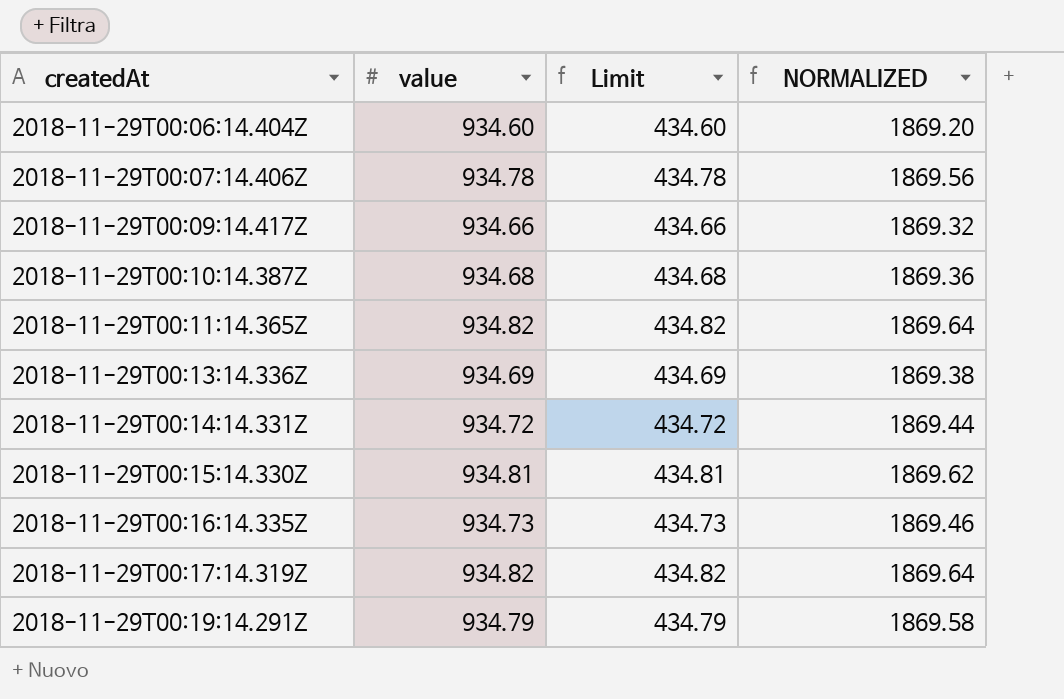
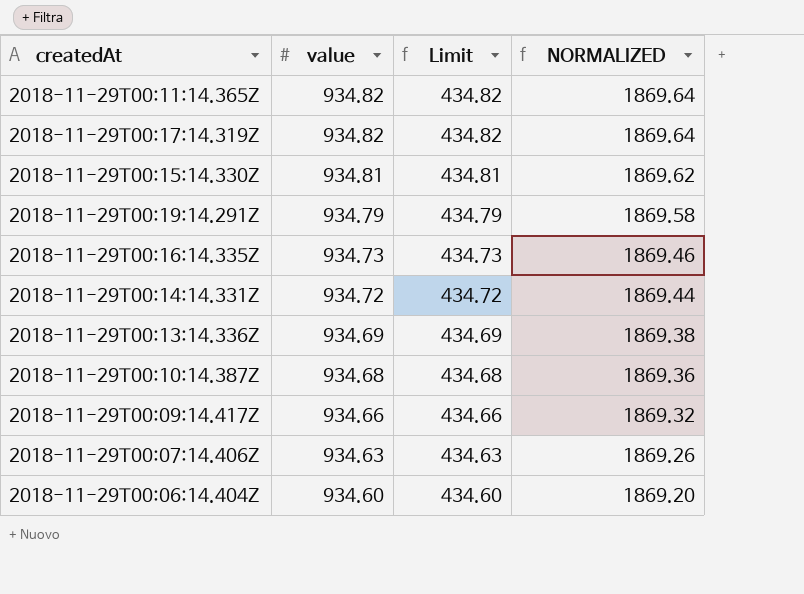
row order: createdAt ascending -> value descending
2018-11-29T00:07:14.406Z | value: 934.78 -> 934.63
2018-11-29T00:07:14.406Z | Limit: 434.78 -> 434.63
2018-11-29T00:07:14.406Z | NORMALIZED: 1869.56 -> 1869.26

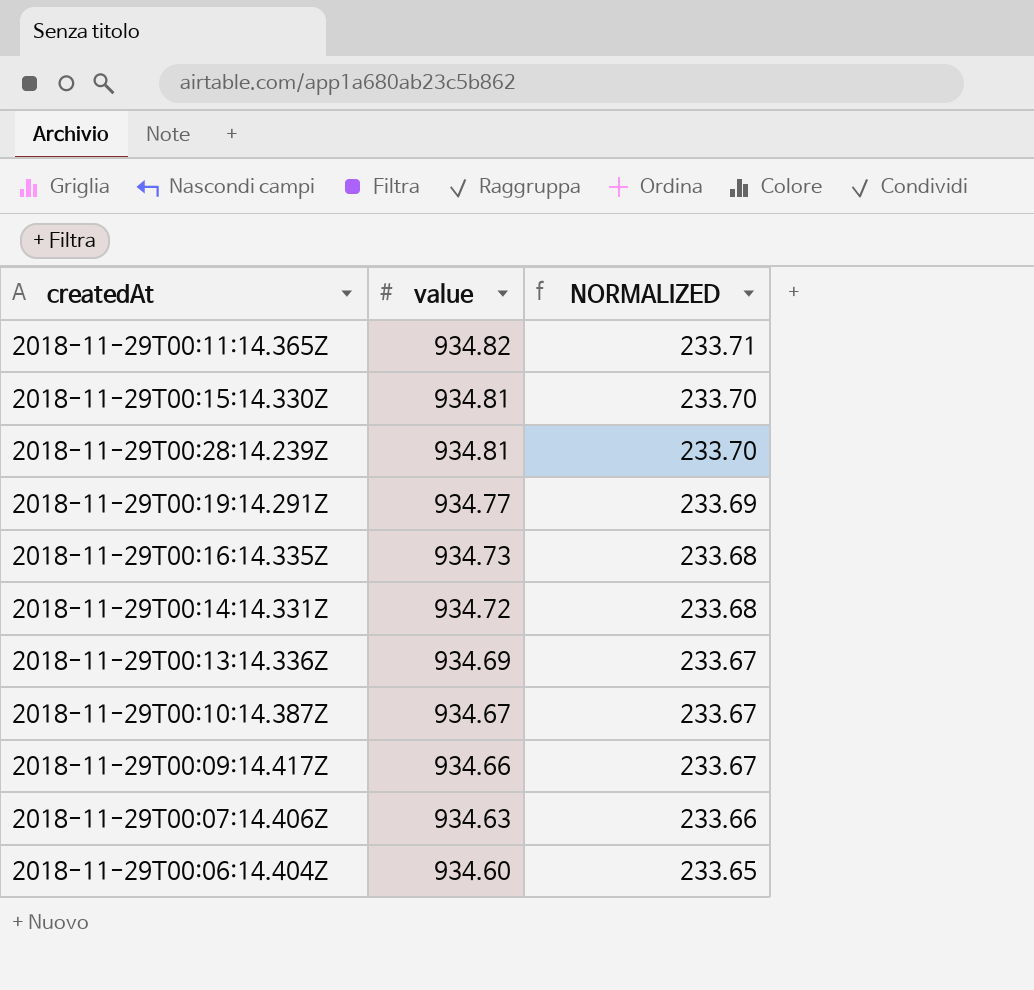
column Limit | formula: [value] - 500 -> none
column NORMALIZED | formula: [value] * 2 -> [value] * 0.25
row 2018-11-29T00:17:14.319Z: 934.82 | 434.82 | 1869.64 -> none
row 2018-11-29T00:28:14.239Z: none -> 934.81 | 233.70
2018-11-29T00:19:14.291Z | value: 934.79 -> 934.77
2018-11-29T00:10:14.387Z | value: 934.68 -> 934.67

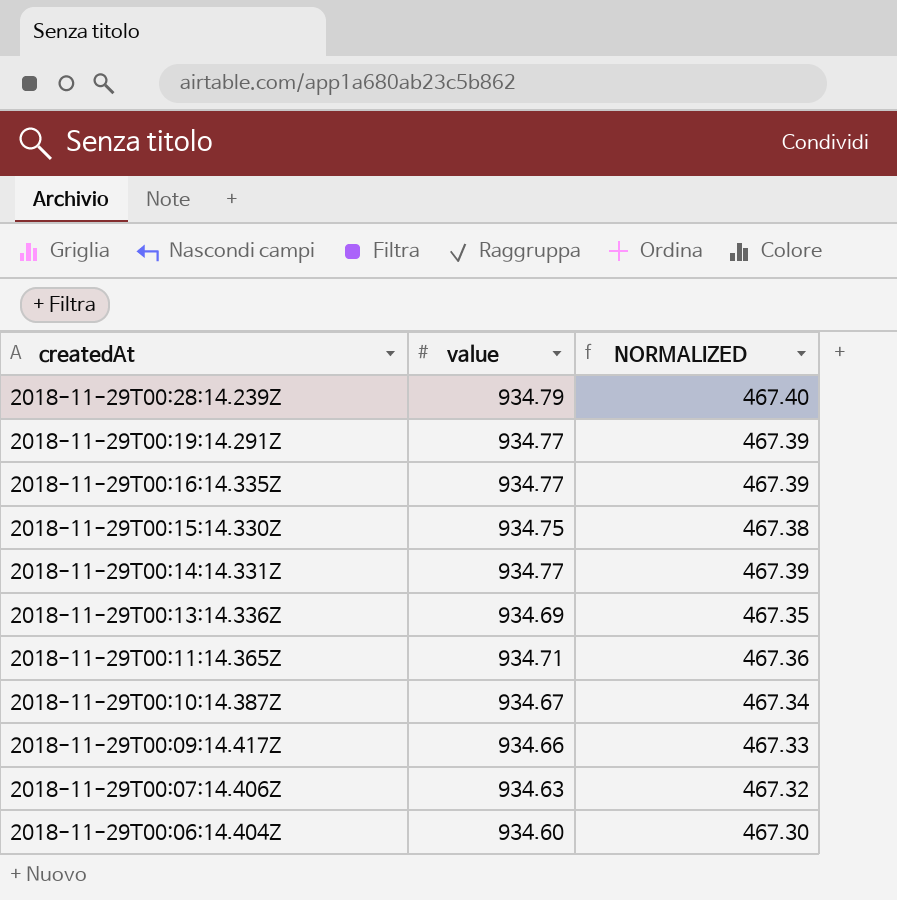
row order: value descending -> createdAt descending
column NORMALIZED | formula: [value] * 0.25 -> [value] * 0.5
2018-11-29T00:28:14.239Z | value: 934.81 -> 934.79
2018-11-29T00:16:14.335Z | value: 934.73 -> 934.77
2018-11-29T00:15:14.330Z | value: 934.81 -> 934.75
2018-11-29T00:14:14.331Z | value: 934.72 -> 934.77
2018-11-29T00:11:14.365Z | value: 934.82 -> 934.71

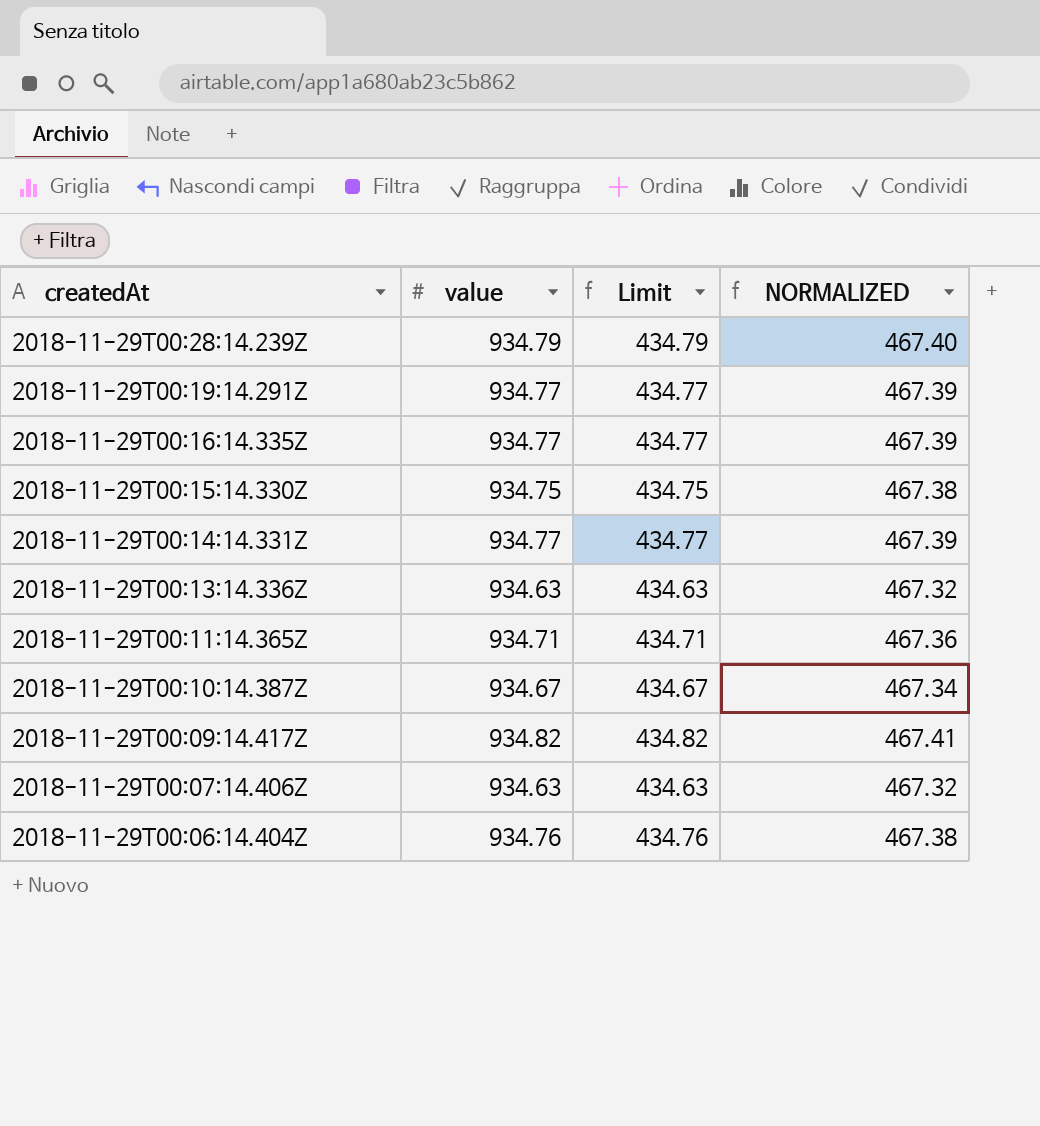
column Limit | formula: none -> [value] - 500
2018-11-29T00:13:14.336Z | value: 934.69 -> 934.63
2018-11-29T00:13:14.336Z | NORMALIZED: 467.35 -> 467.32
2018-11-29T00:09:14.417Z | value: 934.66 -> 934.82
2018-11-29T00:09:14.417Z | NORMALIZED: 467.33 -> 467.41
2018-11-29T00:06:14.404Z | value: 934.60 -> 934.76
2018-11-29T00:06:14.404Z | NORMALIZED: 467.30 -> 467.38

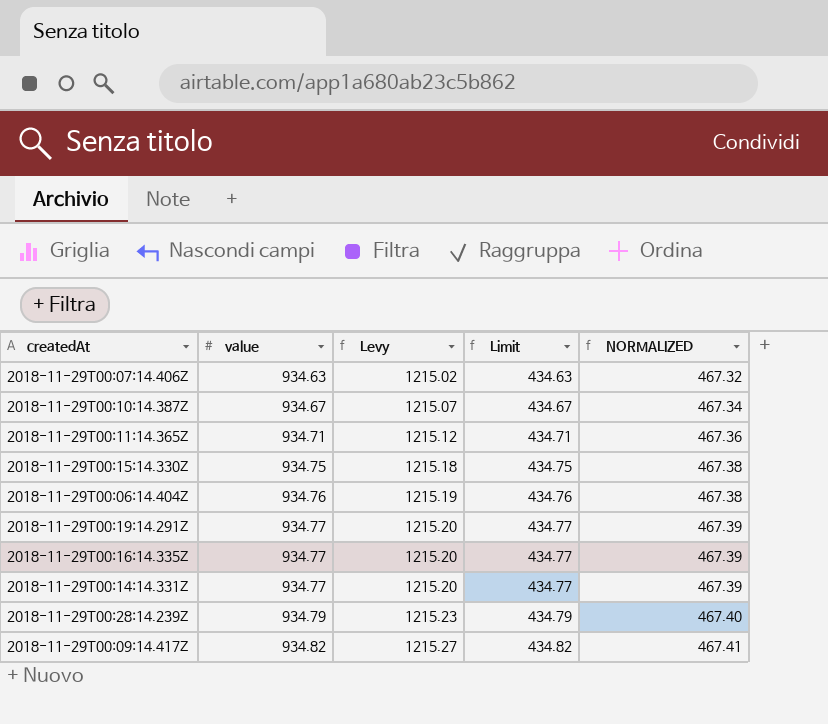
row order: createdAt descending -> value ascending
column Levy | formula: none -> [value] * 1.3
row 2018-11-29T00:13:14.336Z: 934.63 | 434.63 | 467.32 -> none

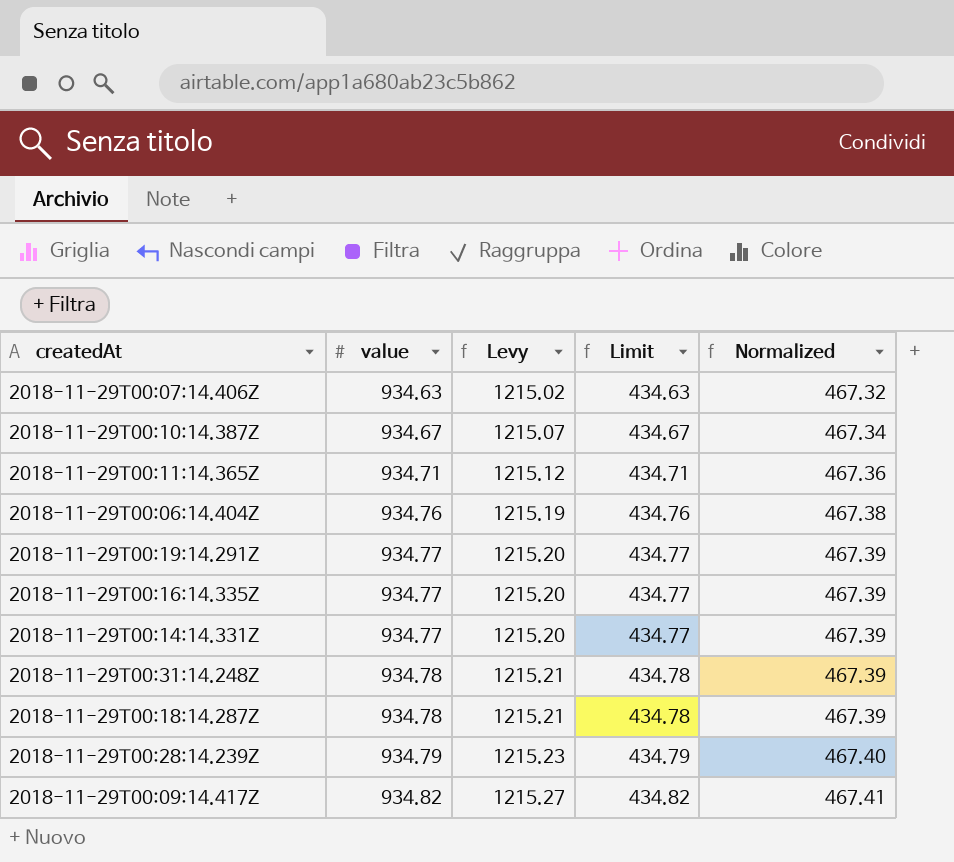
column name: NORMALIZED -> Normalized
row 2018-11-29T00:15:14.330Z: 934.75 | 1215.18 | 434.75 | 467.38 -> none
row 2018-11-29T00:31:14.248Z: none -> 934.78 | 1215.21 | 434.78 | 467.39
row 2018-11-29T00:18:14.287Z: none -> 934.78 | 1215.21 | 434.78 | 467.39

